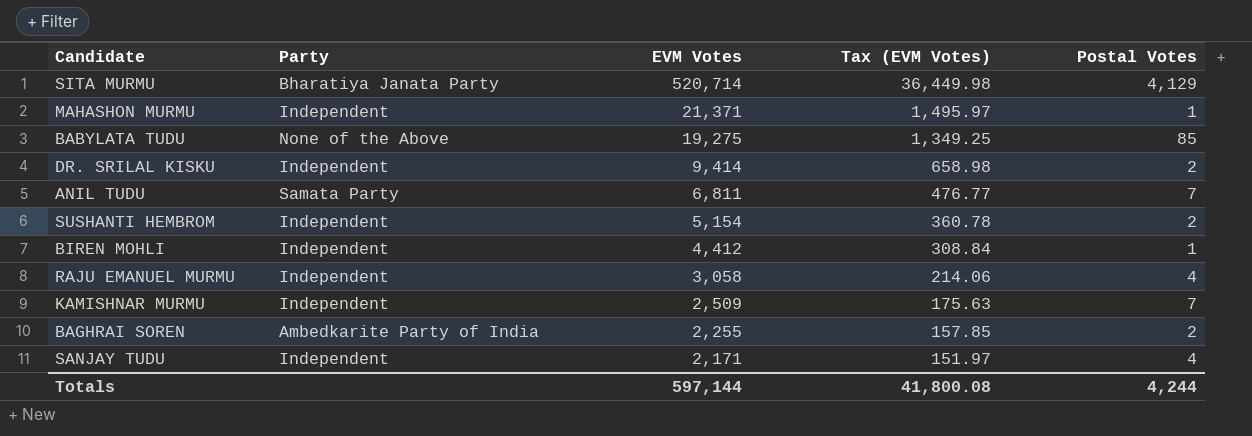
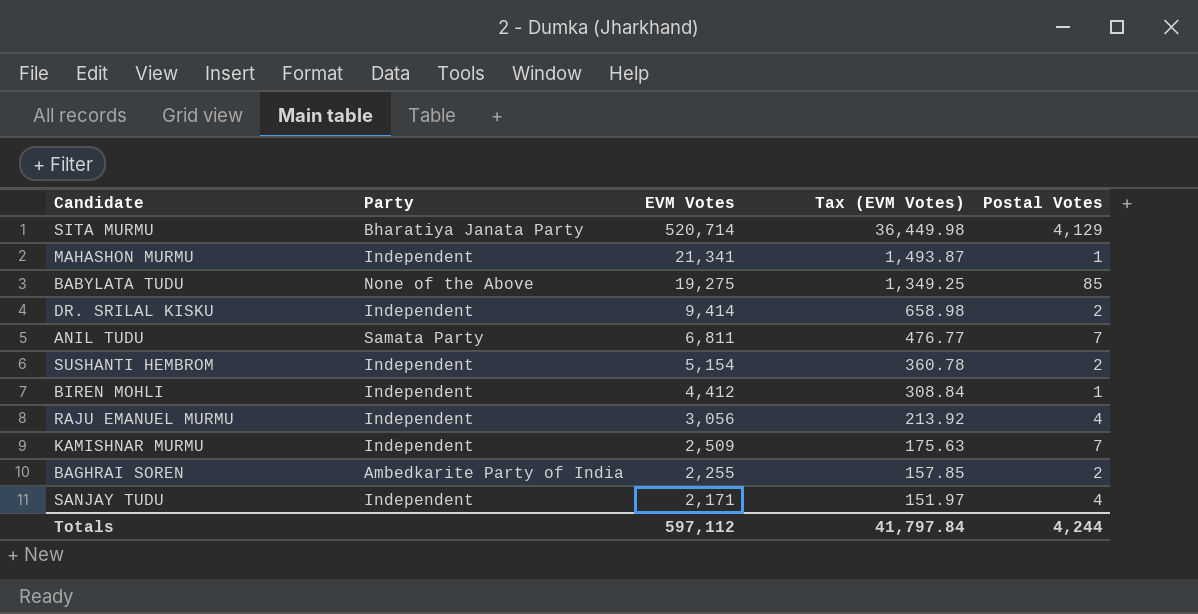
MAHASHON MURMU | EVM Votes: 21,371 -> 21,341
MAHASHON MURMU | Tax (EVM Votes): 1,495.97 -> 1,493.87
RAJU EMANUEL MURMU | EVM Votes: 3,058 -> 3,056
RAJU EMANUEL MURMU | Tax (EVM Votes): 214.06 -> 213.92
Totals | EVM Votes: 597,144 -> 597,112
Totals | Tax (EVM Votes): 41,800.08 -> 41,797.84

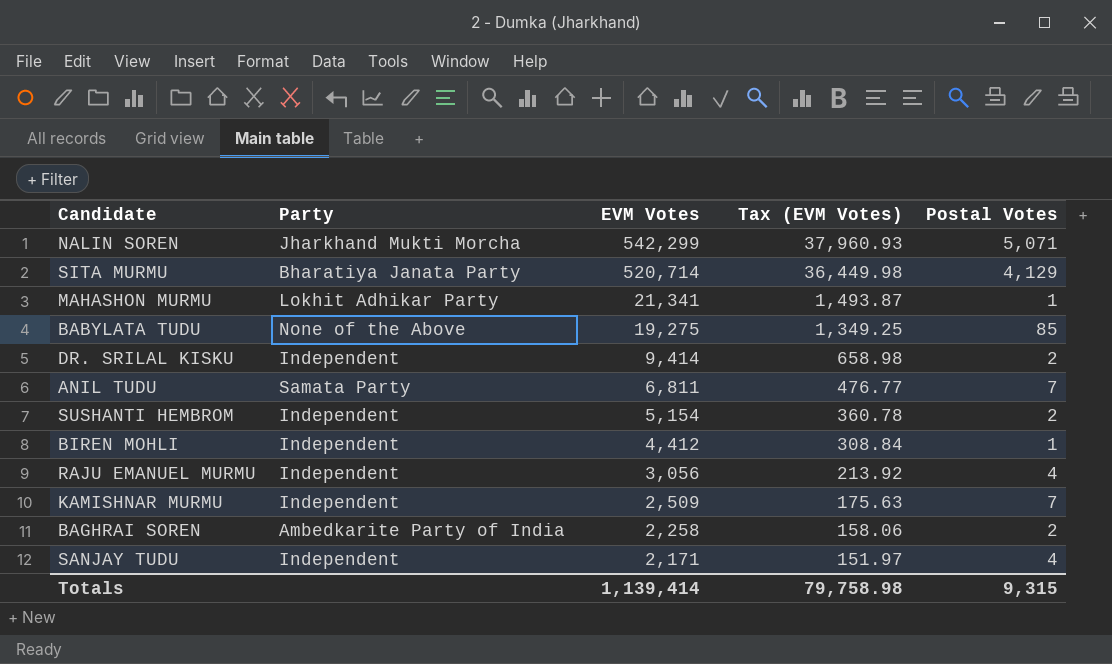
row NALIN SOREN: none -> Jharkhand Mukti Morcha | 542,299 | 37,960.93 | 5,071
MAHASHON MURMU | Party: Independent -> Lokhit Adhikar Party
BAGHRAI SOREN | EVM Votes: 2,255 -> 2,258
BAGHRAI SOREN | Tax (EVM Votes): 157.85 -> 158.06
Totals | EVM Votes: 597,112 -> 1,139,414
Totals | Tax (EVM Votes): 41,797.84 -> 79,758.98
Totals | Postal Votes: 4,244 -> 9,315

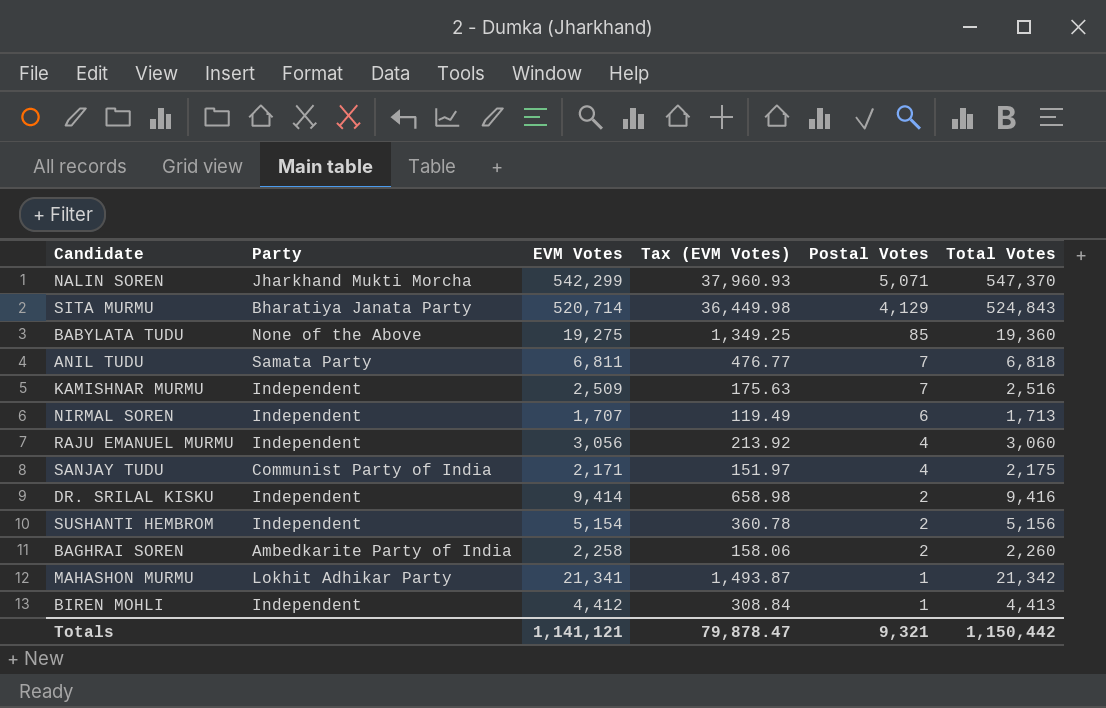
row order: EVM Votes descending -> Postal Votes descending
column Total Votes | formula: none -> [EVM Votes] + [Postal Votes]
row NIRMAL SOREN: none -> Independent | 1,707 | 119.49 | 6 | 1,713
SANJAY TUDU | Party: Independent -> Communist Party of India
Totals | EVM Votes: 1,139,414 -> 1,141,121
Totals | Tax (EVM Votes): 79,758.98 -> 79,878.47
Totals | Postal Votes: 9,315 -> 9,321

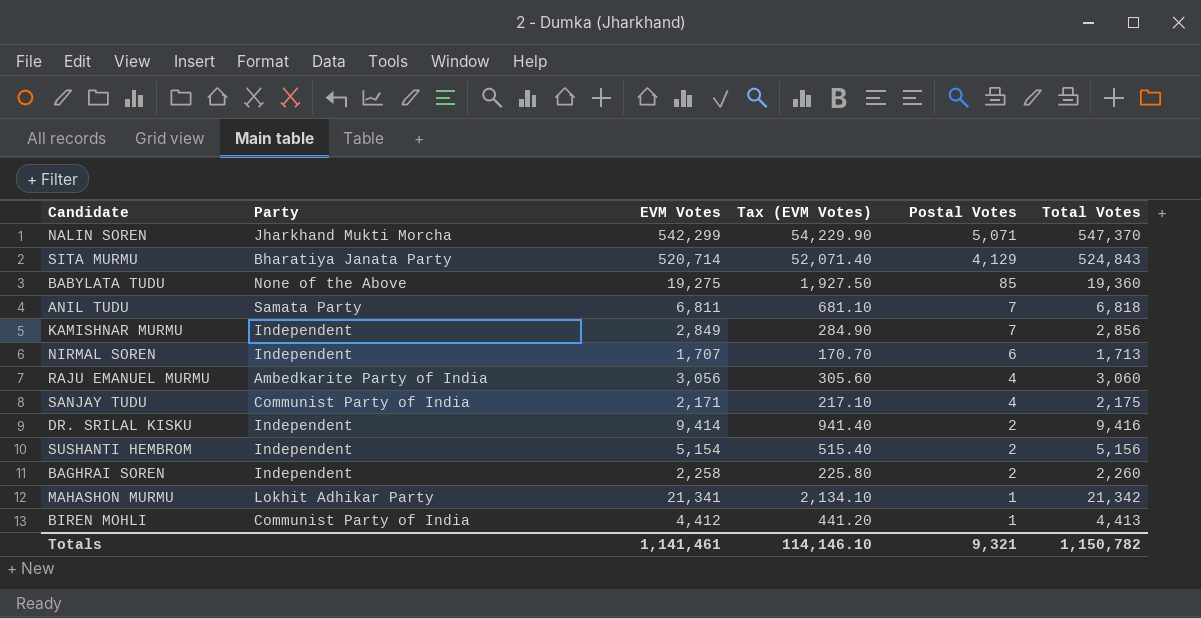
column Tax (EVM Votes) | formula: [EVM Votes] * 0.07 -> [EVM Votes] * 0.1
KAMISHNAR MURMU | EVM Votes: 2,509 -> 2,849
KAMISHNAR MURMU | Total Votes: 2,516 -> 2,856
RAJU EMANUEL MURMU | Party: Independent -> Ambedkarite Party of India
BAGHRAI SOREN | Party: Ambedkarite Party of India -> Independent
BIREN MOHLI | Party: Independent -> Communist Party of India
Totals | EVM Votes: 1,141,121 -> 1,141,461
Totals | Tax (EVM Votes): 79,878.47 -> 114,146.10
Totals | Total Votes: 1,150,442 -> 1,150,782

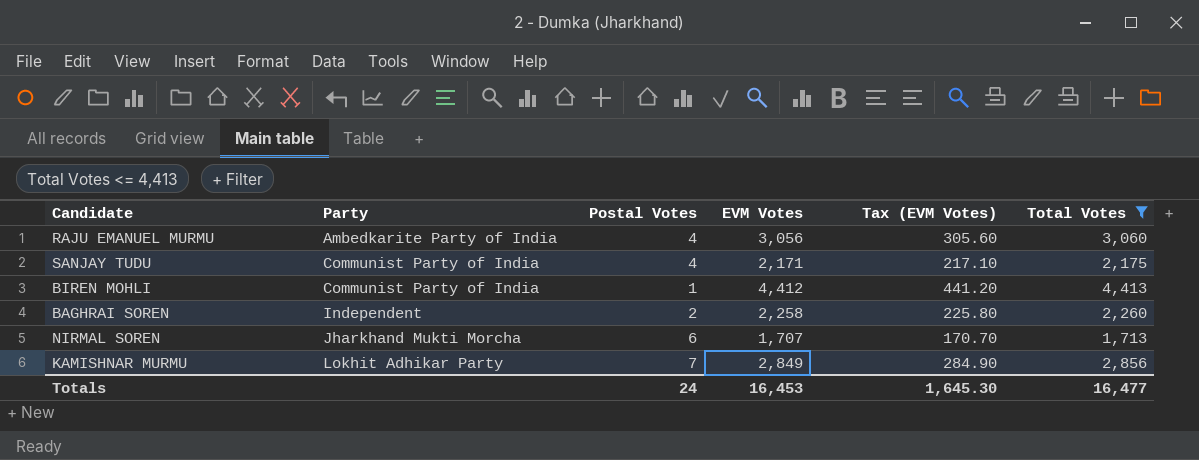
filter: none -> Total Votes <= 4,413
row order: Postal Votes descending -> Party ascending
column Postal Votes | position: 5 -> 3
NIRMAL SOREN | Party: Independent -> Jharkhand Mukti Morcha
KAMISHNAR MURMU | Party: Independent -> Lokhit Adhikar Party
Totals | Postal Votes: 9,321 -> 24
Totals | EVM Votes: 1,141,461 -> 16,453
Totals | Tax (EVM Votes): 114,146.10 -> 1,645.30
Totals | Total Votes: 1,150,782 -> 16,477

